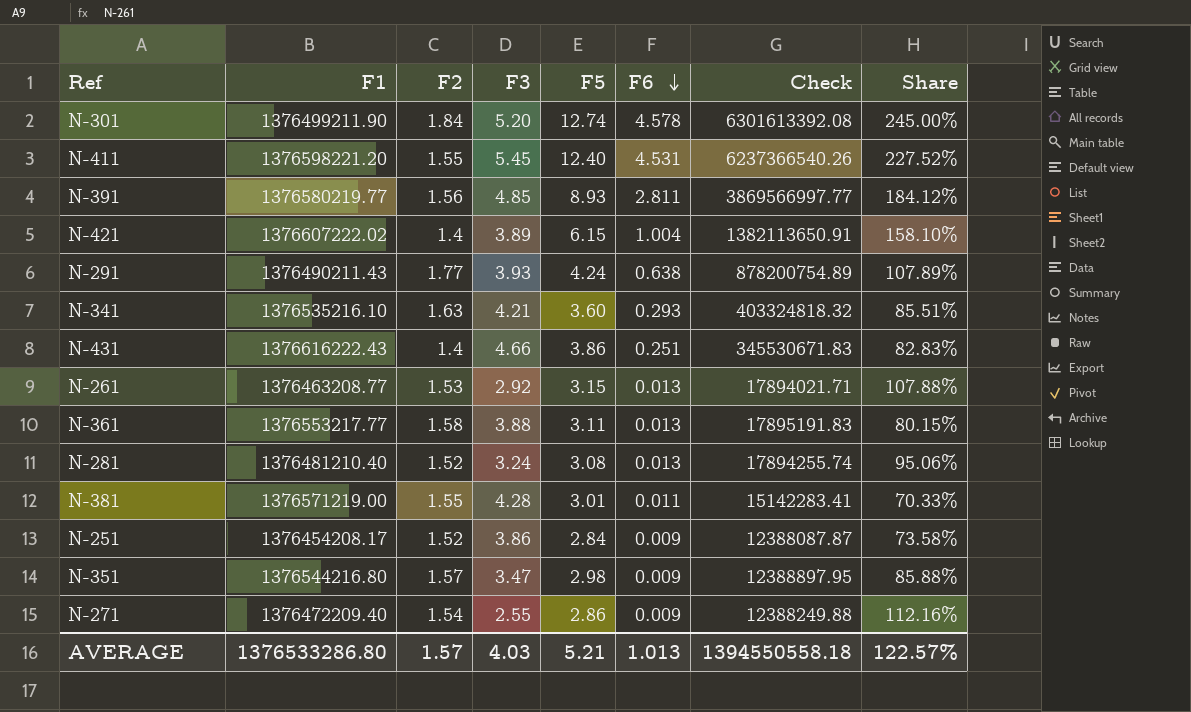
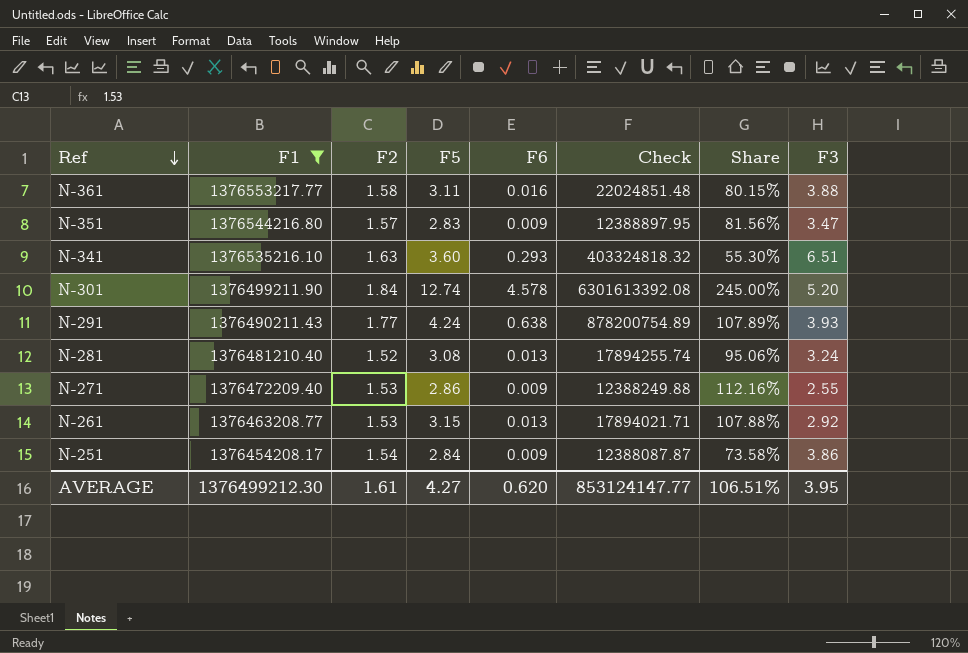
filter: none -> F1 <= 1376553217.77
row order: F6 descending -> Ref descending
column F3 | position: 4 -> 8
N-361 | F6: 0.013 -> 0.016
N-361 | Check: 17895191.83 -> 22024851.48
N-351 | F5: 2.98 -> 2.83
N-351 | Share: 85.88% -> 81.56%
N-341 | Share: 85.51% -> 55.30%
N-341 | F3: 4.21 -> 6.51
N-271 | F2: 1.54 -> 1.53
N-251 | F2: 1.52 -> 1.54
AVERAGE | F1: 1376533286.80 -> 1376499212.30
AVERAGE | F2: 1.57 -> 1.61
AVERAGE | F5: 5.21 -> 4.27
AVERAGE | F6: 1.013 -> 0.620
AVERAGE | Check: 1394550558.18 -> 853124147.77
AVERAGE | Share: 122.57% -> 106.51%
AVERAGE | F3: 4.03 -> 3.95

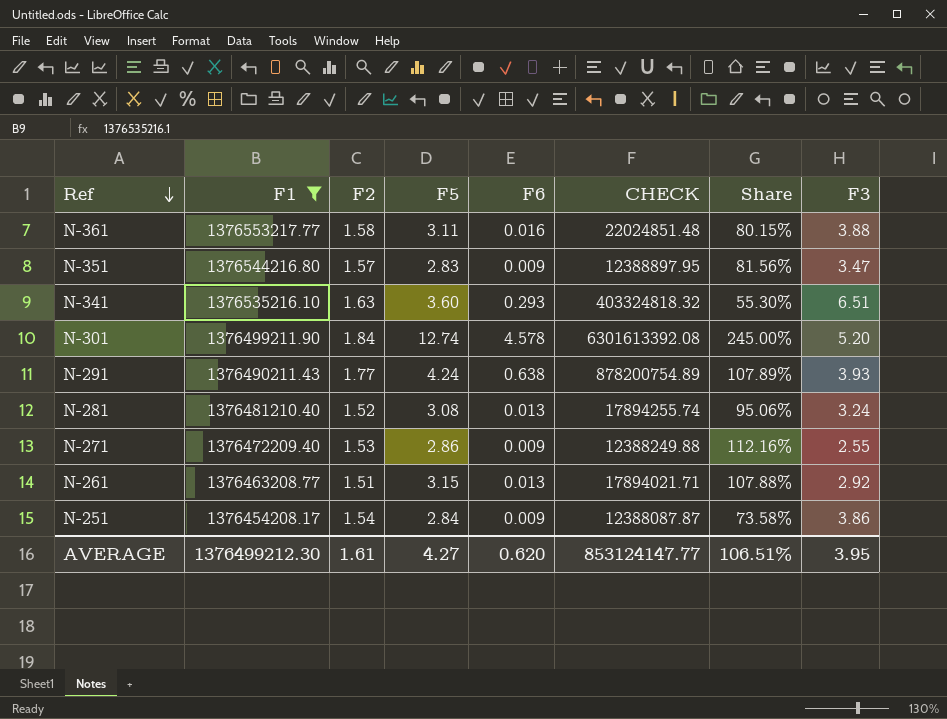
column name: Check -> CHECK
N-261 | F2: 1.53 -> 1.51

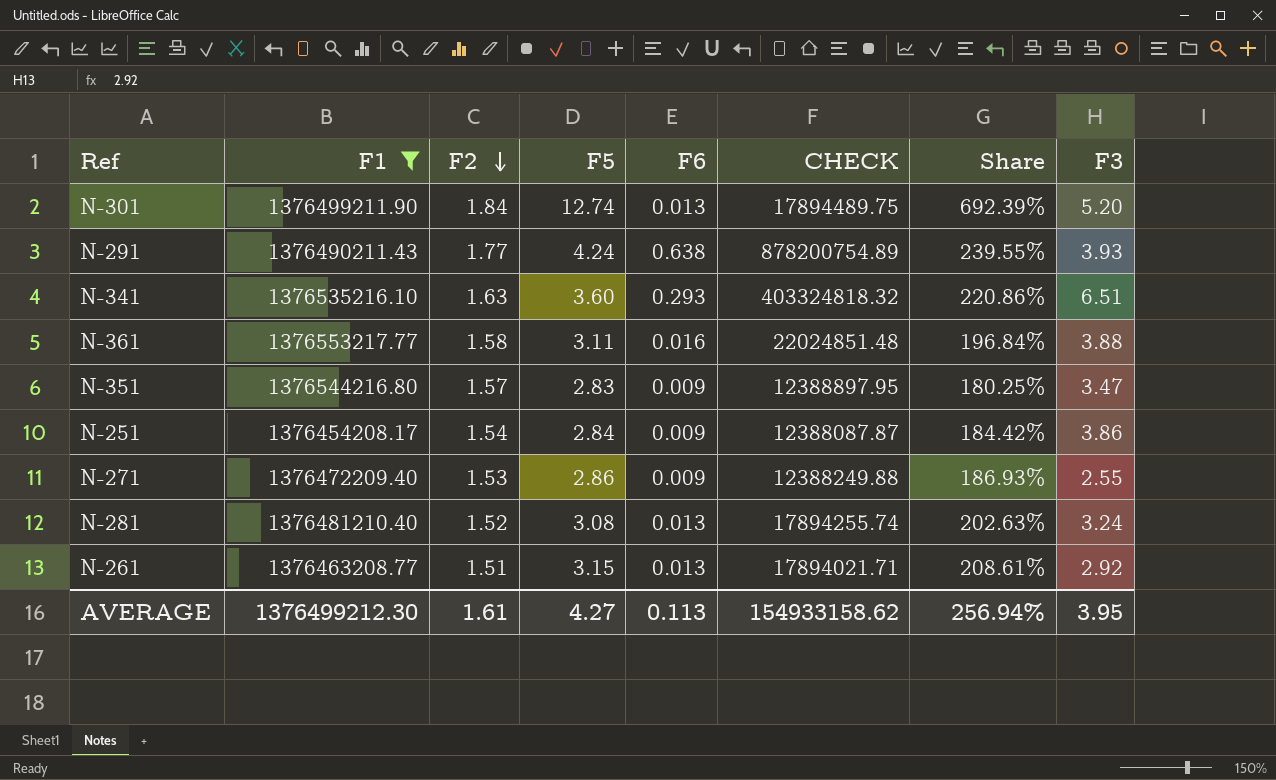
row order: Ref descending -> F2 descending
column Share | formula: [F5] / [F3] -> [F5] / [F2]
N-301 | F6: 4.578 -> 0.013
N-301 | CHECK: 6301613392.08 -> 17894489.75
AVERAGE | F6: 0.620 -> 0.113
AVERAGE | CHECK: 853124147.77 -> 154933158.62
AVERAGE | Share: 106.51% -> 256.94%

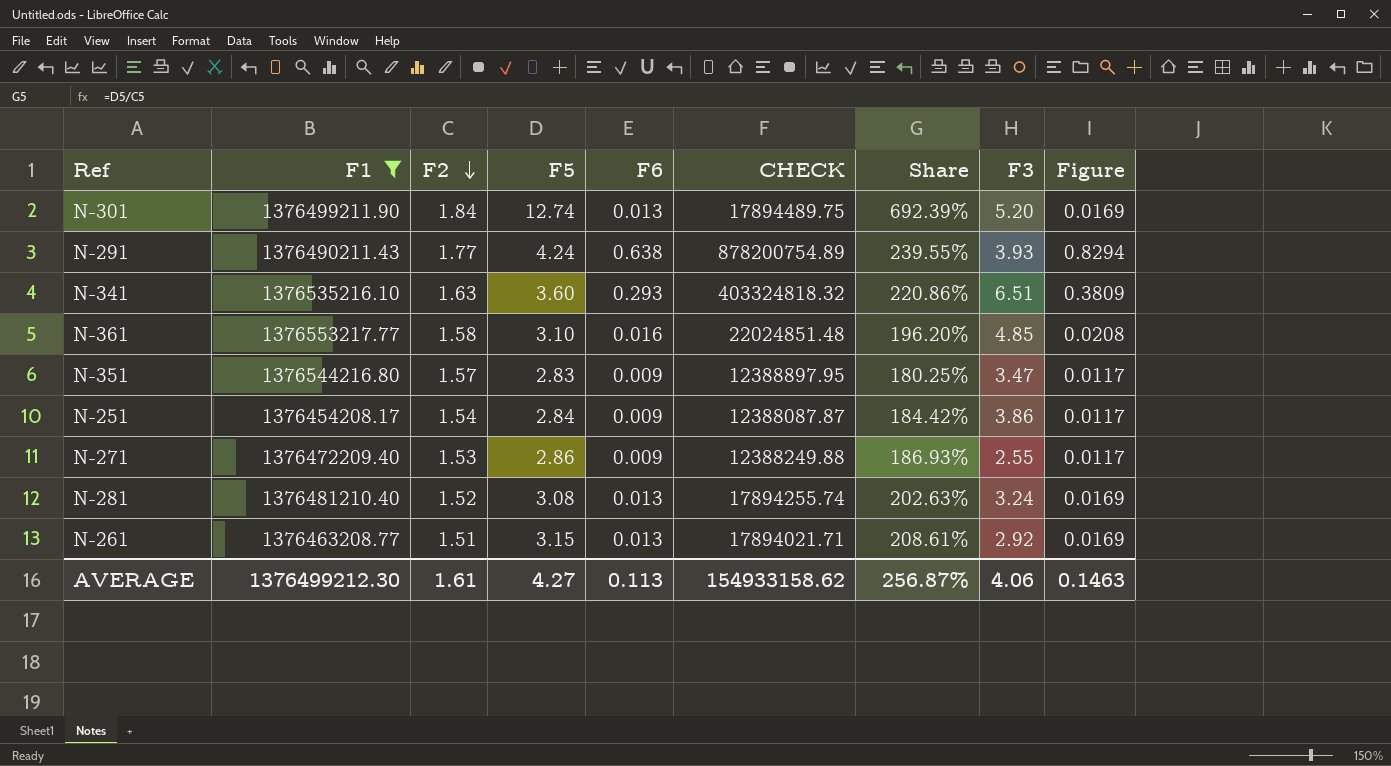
column Figure | formula: none -> [F6] * 1.3
N-361 | F5: 3.11 -> 3.10
N-361 | Share: 196.84% -> 196.20%
N-361 | F3: 3.88 -> 4.85
AVERAGE | Share: 256.94% -> 256.87%
AVERAGE | F3: 3.95 -> 4.06

